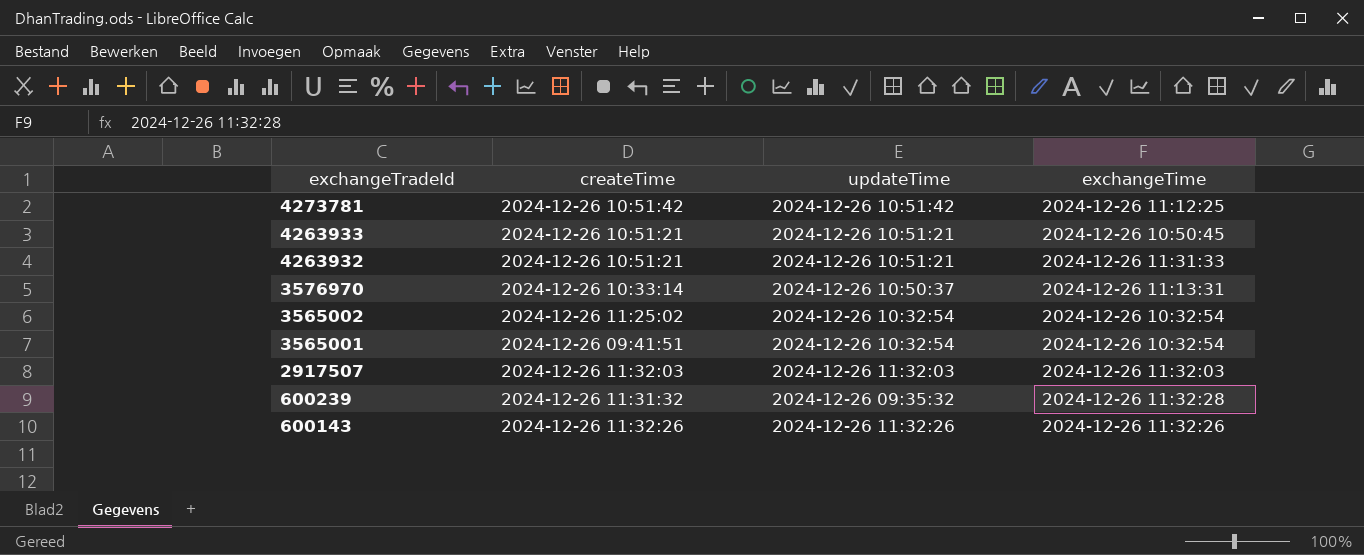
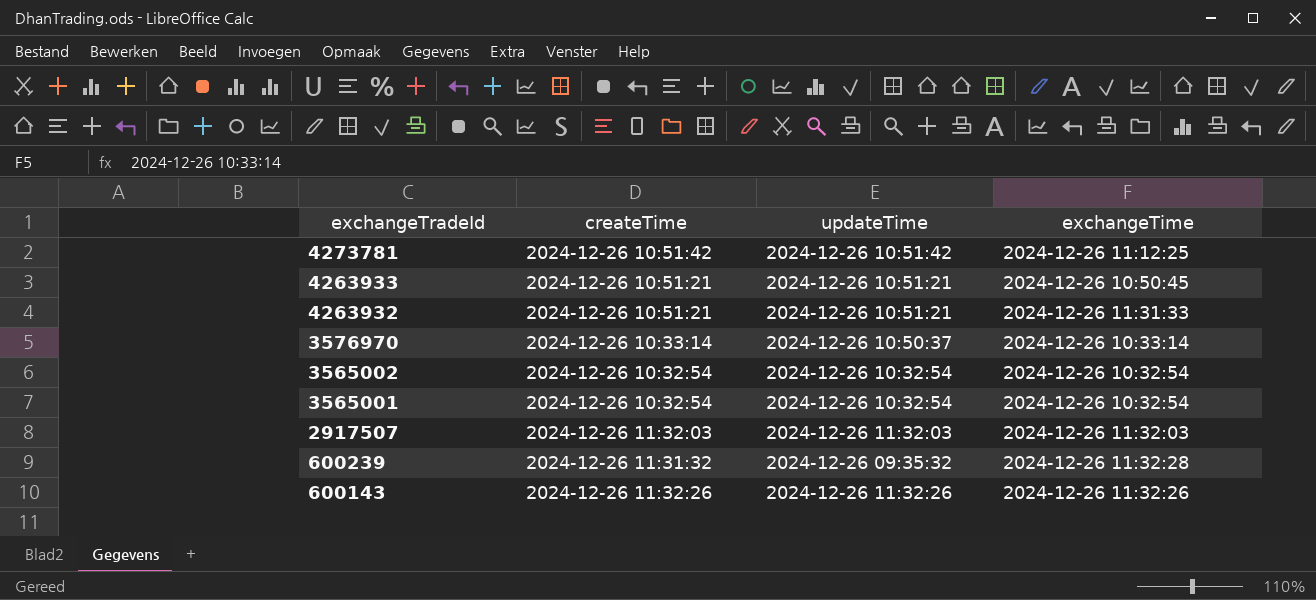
3576970 | exchangeTime: 2024-12-26 11:13:31 -> 2024-12-26 10:33:14
3565002 | createTime: 2024-12-26 11:25:02 -> 2024-12-26 10:32:54
3565001 | createTime: 2024-12-26 09:41:51 -> 2024-12-26 10:32:54

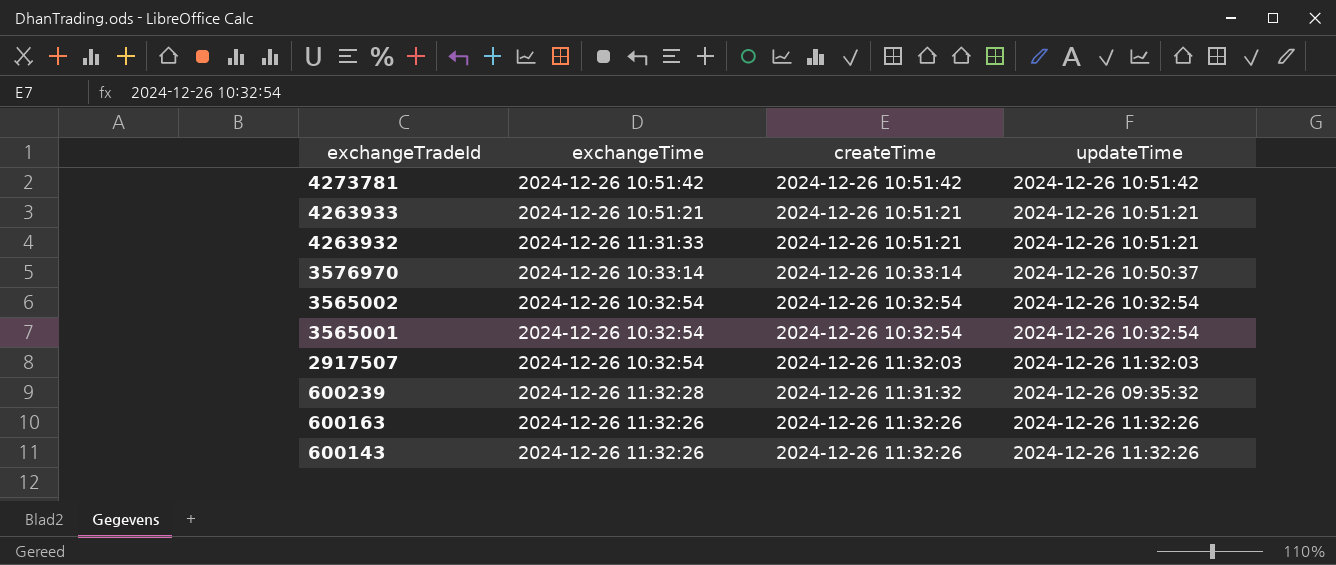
column exchangeTime | position: 4 -> 2
4273781 | exchangeTime: 2024-12-26 11:12:25 -> 2024-12-26 10:51:42
4263933 | exchangeTime: 2024-12-26 10:50:45 -> 2024-12-26 10:51:21
2917507 | exchangeTime: 2024-12-26 11:32:03 -> 2024-12-26 10:32:54
row 600163: none -> 2024-12-26 11:32:26 | 2024-12-26 11:32:26 | 2024-12-26 11:32:26

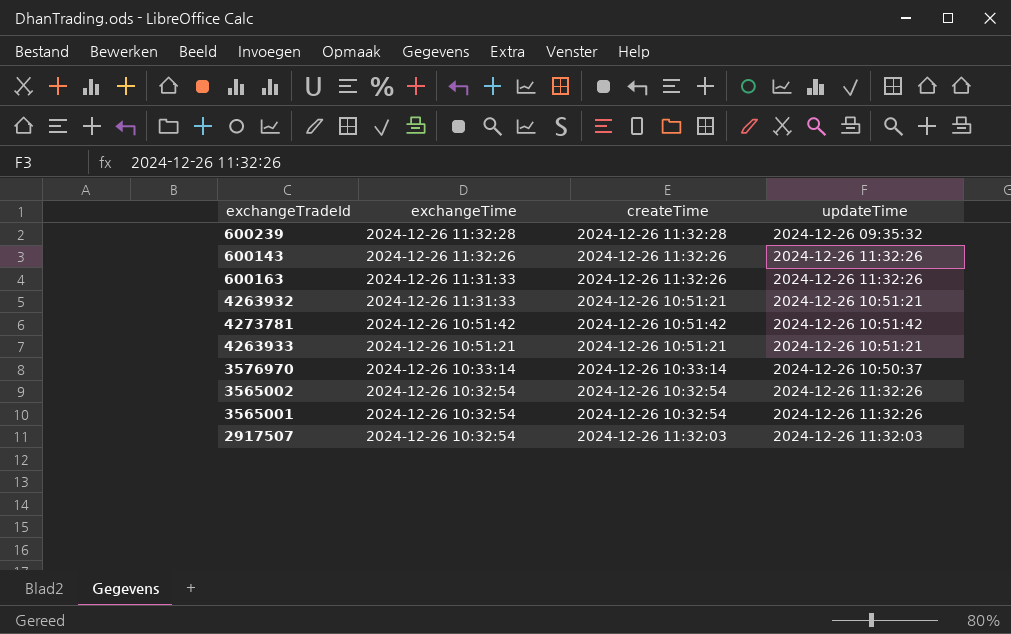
row order: exchangeTradeId descending -> exchangeTime descending
600239 | createTime: 2024-12-26 11:31:32 -> 2024-12-26 11:32:28
600163 | exchangeTime: 2024-12-26 11:32:26 -> 2024-12-26 11:31:33
3565002 | updateTime: 2024-12-26 10:32:54 -> 2024-12-26 11:32:26
3565001 | updateTime: 2024-12-26 10:32:54 -> 2024-12-26 11:32:26

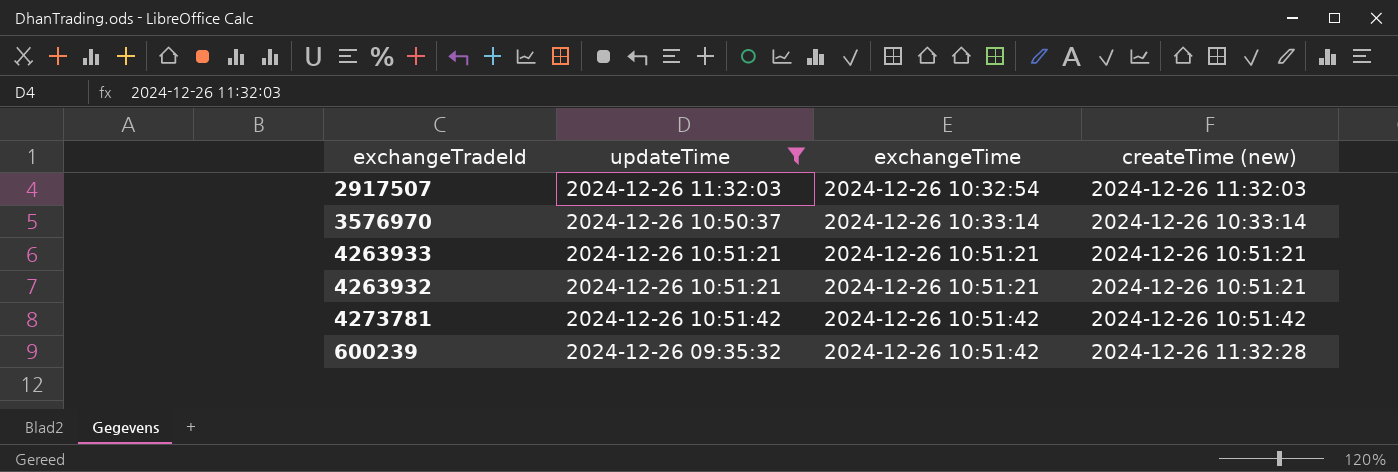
filter: none -> updateTime != 2024-12-26 11:32:26
row order: exchangeTime descending -> exchangeTime ascending
column updateTime | position: 4 -> 2
column name: createTime -> createTime (new)
4263932 | exchangeTime: 2024-12-26 11:31:33 -> 2024-12-26 10:51:21
600239 | exchangeTime: 2024-12-26 11:32:28 -> 2024-12-26 10:51:42

